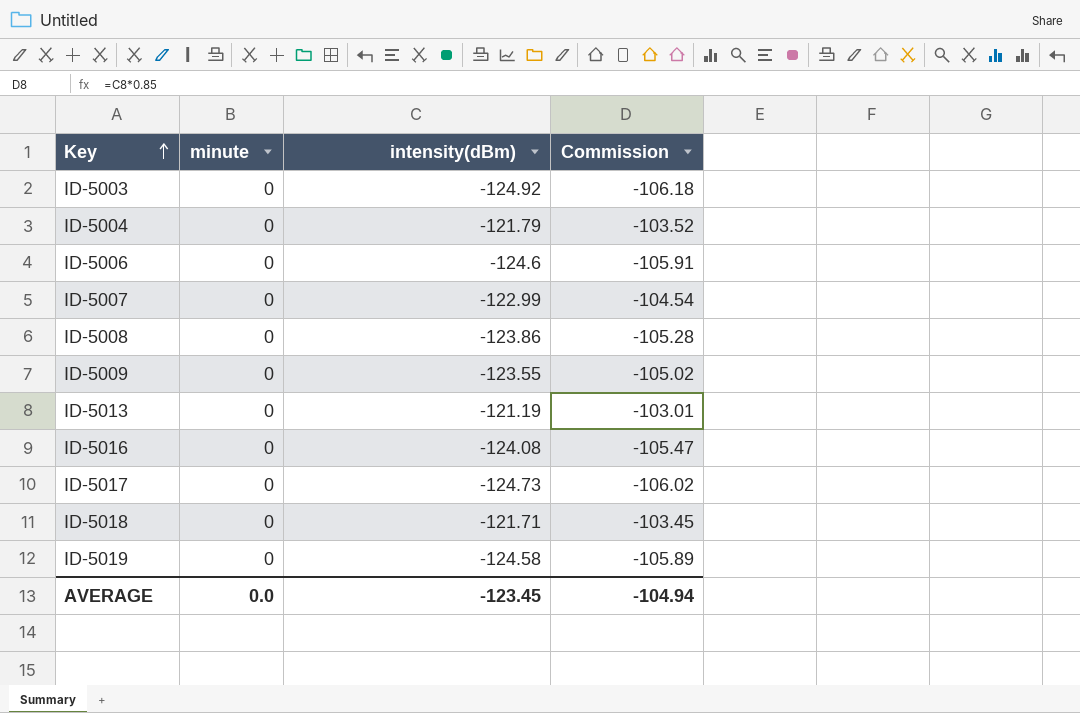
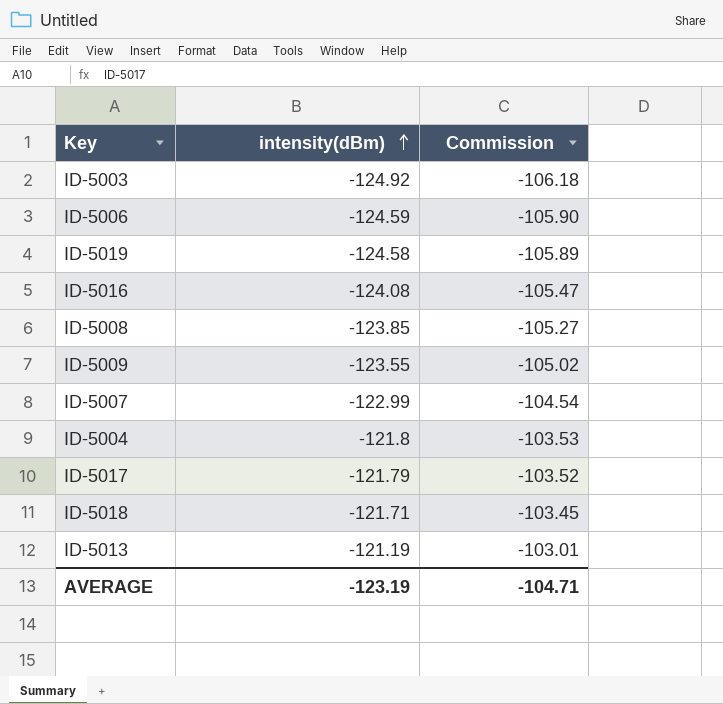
row order: Key ascending -> intensity(dBm) ascending
column minute | position: 2 -> none
ID-5006 | intensity(dBm): -124.6 -> -124.59
ID-5006 | Commission: -105.91 -> -105.90
ID-5008 | intensity(dBm): -123.86 -> -123.85
ID-5008 | Commission: -105.28 -> -105.27
ID-5004 | intensity(dBm): -121.79 -> -121.8
ID-5004 | Commission: -103.52 -> -103.53
ID-5017 | intensity(dBm): -124.73 -> -121.79
ID-5017 | Commission: -106.02 -> -103.52
AVERAGE | intensity(dBm): -123.45 -> -123.19
AVERAGE | Commission: -104.94 -> -104.71

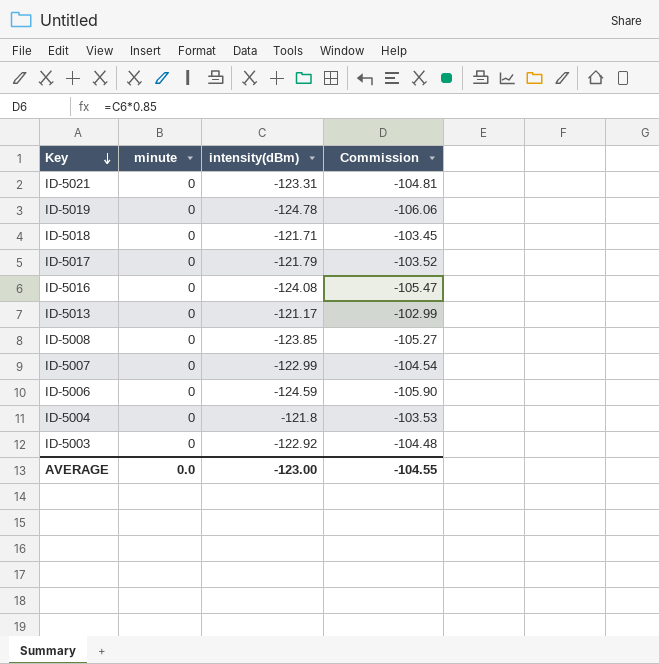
row order: intensity(dBm) ascending -> Key descending
column minute | position: none -> 2
row ID-5009: -123.55 | -105.02 -> none
row ID-5021: none -> 0 | -123.31 | -104.81
ID-5019 | intensity(dBm): -124.58 -> -124.78
ID-5019 | Commission: -105.89 -> -106.06
ID-5013 | intensity(dBm): -121.19 -> -121.17
ID-5013 | Commission: -103.01 -> -102.99
ID-5003 | intensity(dBm): -124.92 -> -122.92
ID-5003 | Commission: -106.18 -> -104.48
AVERAGE | intensity(dBm): -123.19 -> -123.00
AVERAGE | Commission: -104.71 -> -104.55

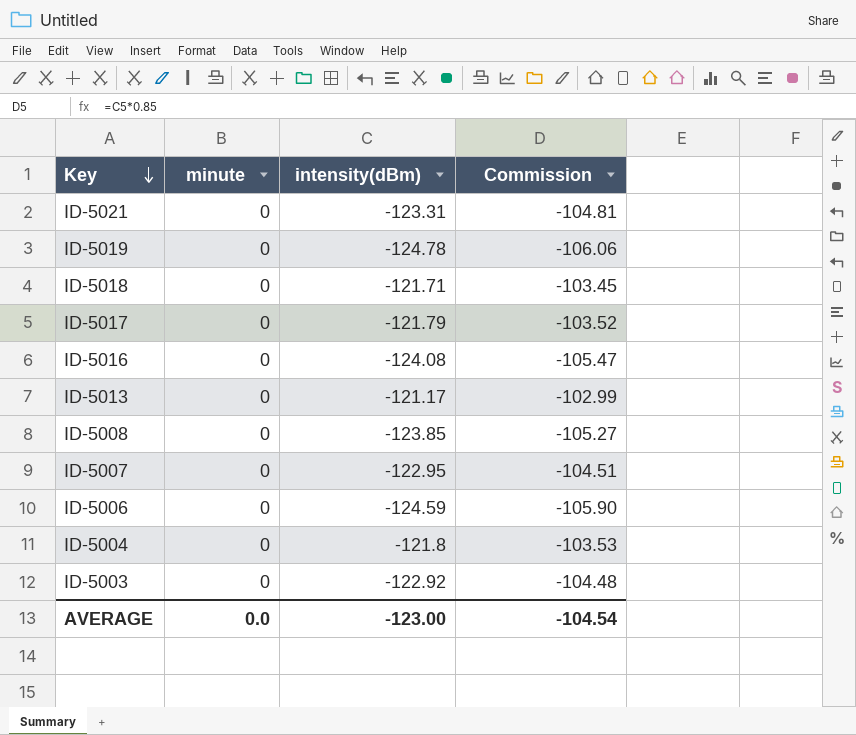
ID-5007 | intensity(dBm): -122.99 -> -122.95
ID-5007 | Commission: -104.54 -> -104.51
AVERAGE | Commission: -104.55 -> -104.54

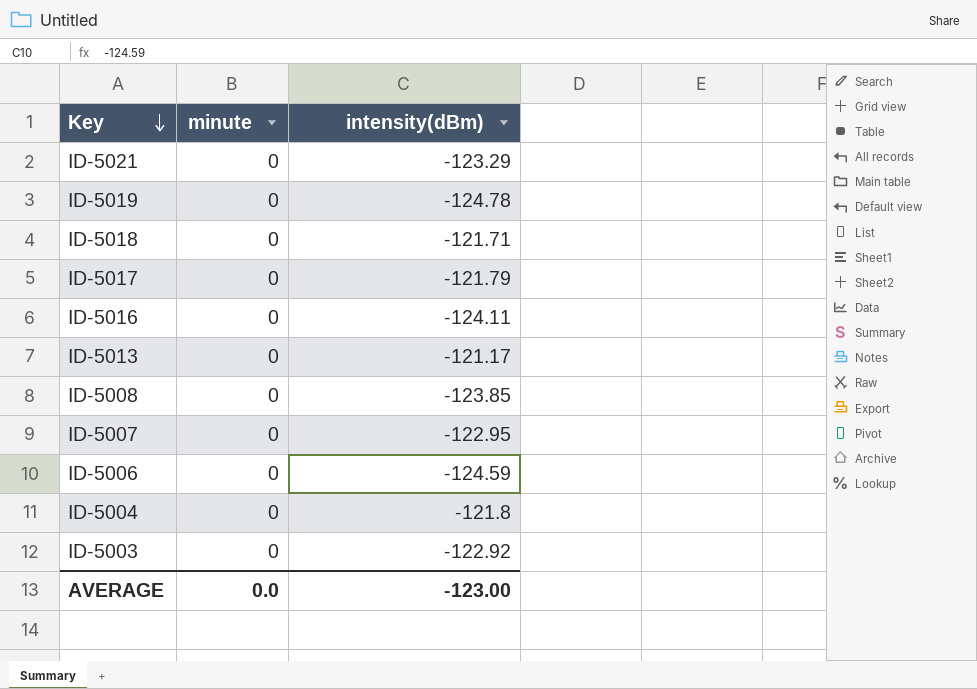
column Commission | formula: [intensity(dBm)] * 0.85 -> none
ID-5021 | intensity(dBm): -123.31 -> -123.29
ID-5016 | intensity(dBm): -124.08 -> -124.11

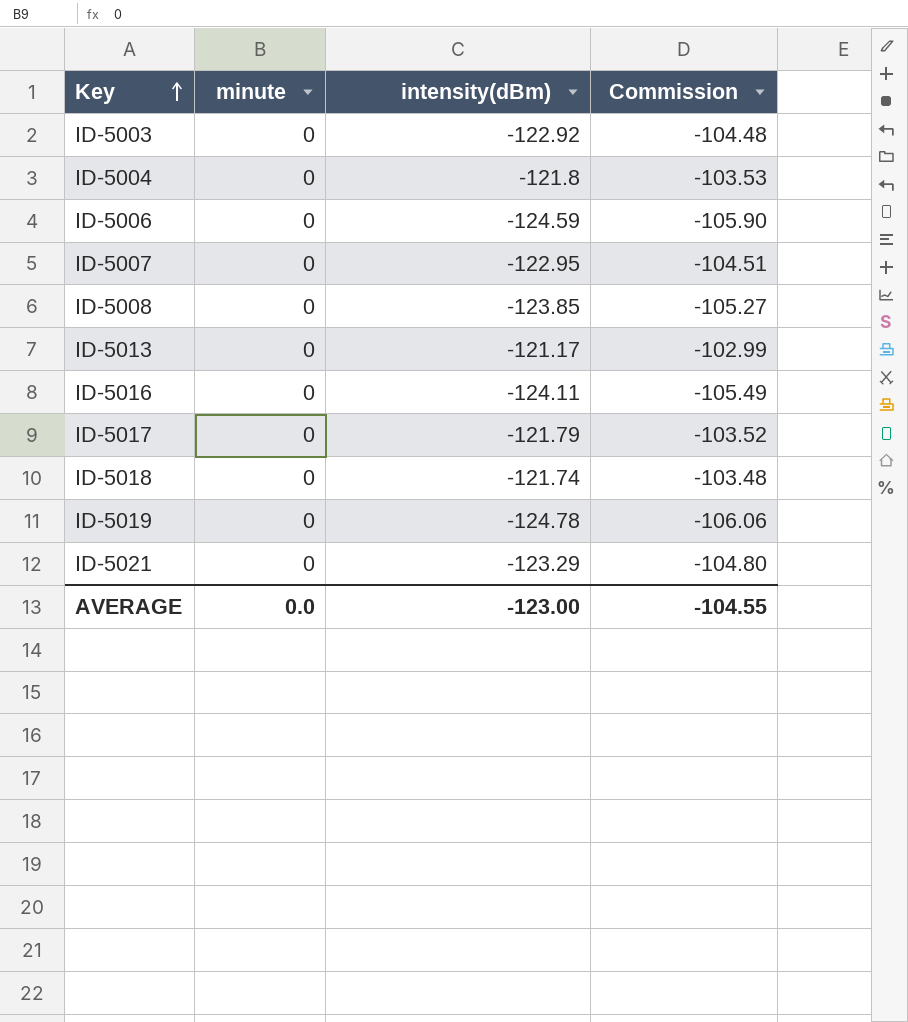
row order: Key descending -> Key ascending
column Commission | formula: none -> [intensity(dBm)] * 0.85
ID-5018 | intensity(dBm): -121.71 -> -121.74

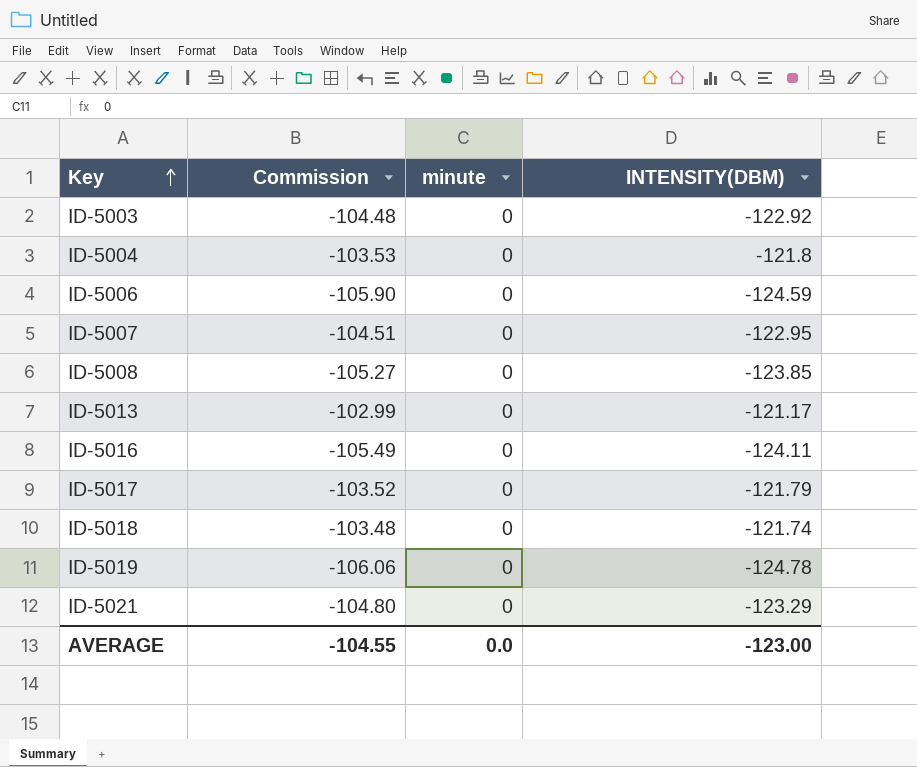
column Commission | position: 4 -> 2
column name: intensity(dBm) -> INTENSITY(DBM)

